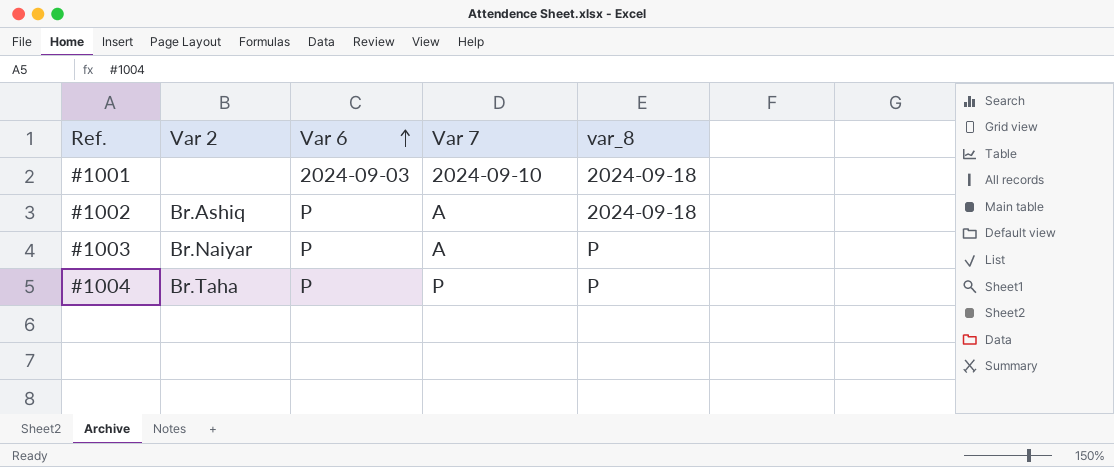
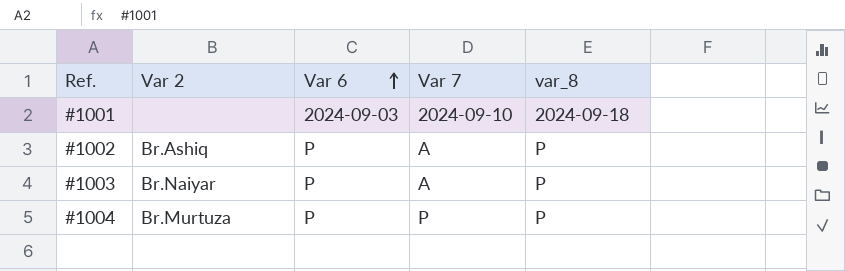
#1002 | var_8: 2024-09-18 -> P
#1004 | Var 2: Br.Taha -> Br.Murtuza

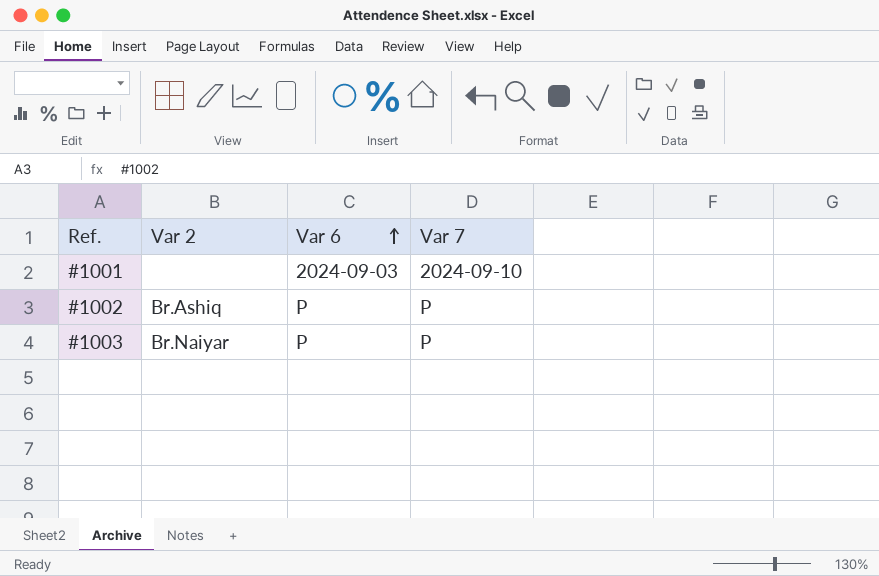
column var_8 | position: 5 -> none
row #1004: Br.Murtuza | P | P | P -> none
#1002 | Var 7: A -> P
#1003 | Var 7: A -> P

